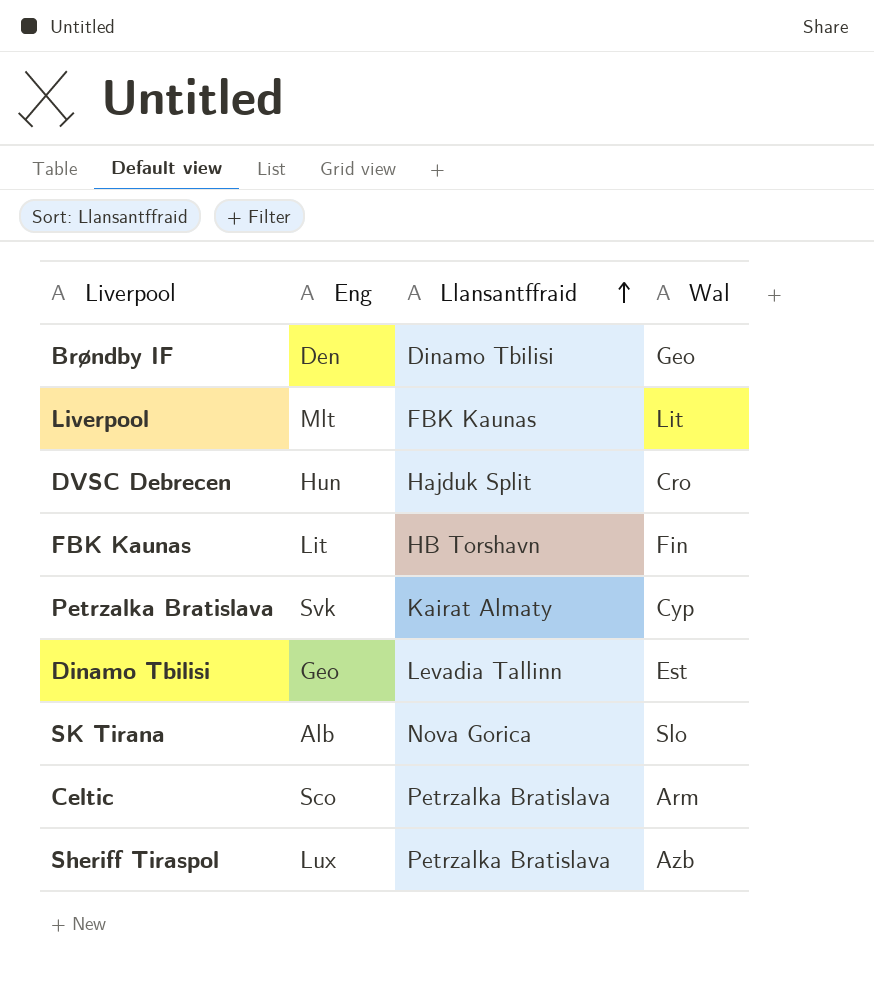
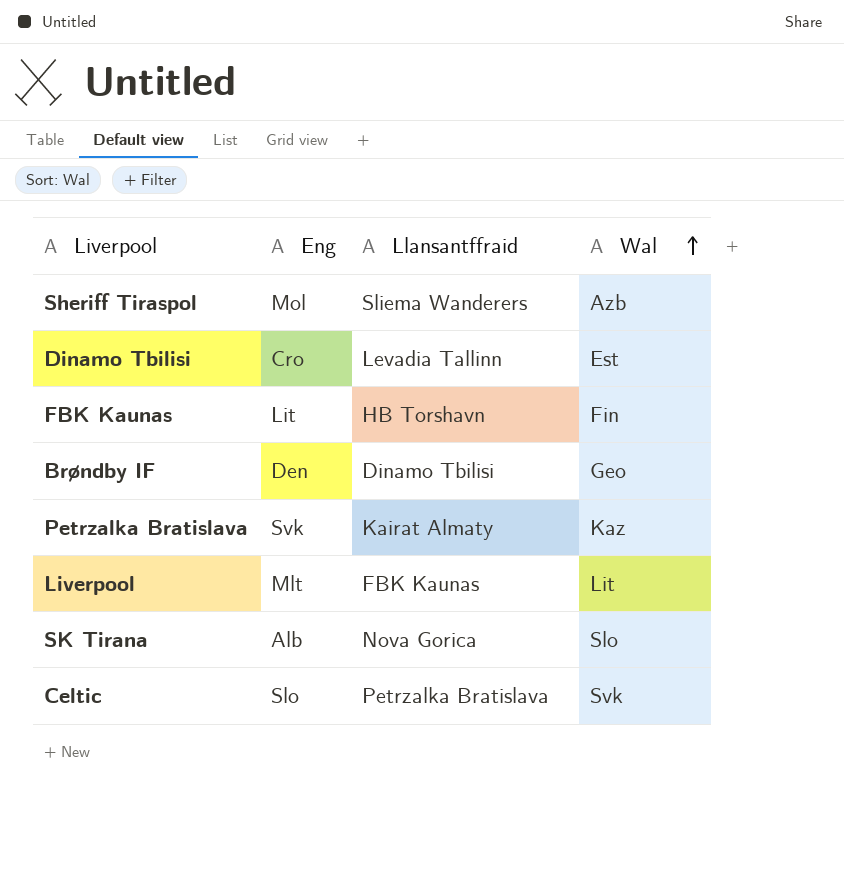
row order: Llansantffraid ascending -> Wal ascending
row DVSC Debrecen: Hun | Hajduk Split | Cro -> none
Sheriff Tiraspol | Eng: Lux -> Mol
Sheriff Tiraspol | Llansantffraid: Petrzalka Bratislava -> Sliema Wanderers
Dinamo Tbilisi | Eng: Geo -> Cro
Petrzalka Bratislava | Wal: Cyp -> Kaz
Celtic | Eng: Sco -> Slo
Celtic | Wal: Arm -> Svk

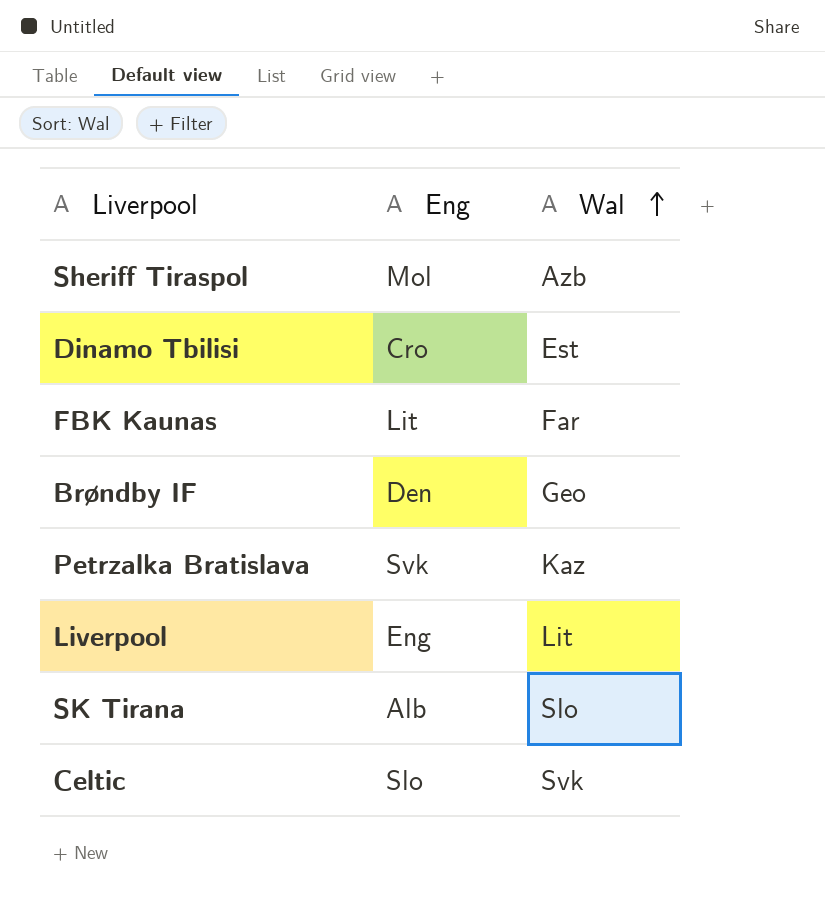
column Llansantffraid | position: 3 -> none
FBK Kaunas | Wal: Fin -> Far
Liverpool | Eng: Mlt -> Eng

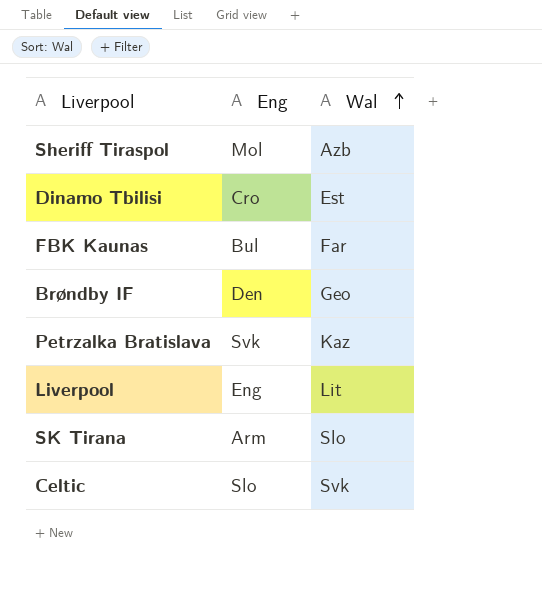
FBK Kaunas | Eng: Lit -> Bul
SK Tirana | Eng: Alb -> Arm

